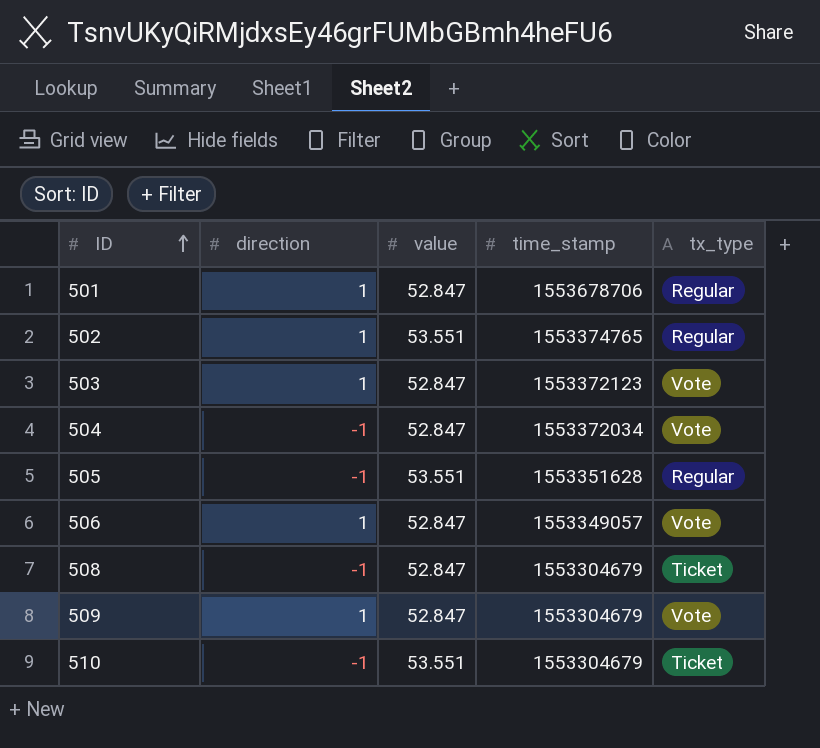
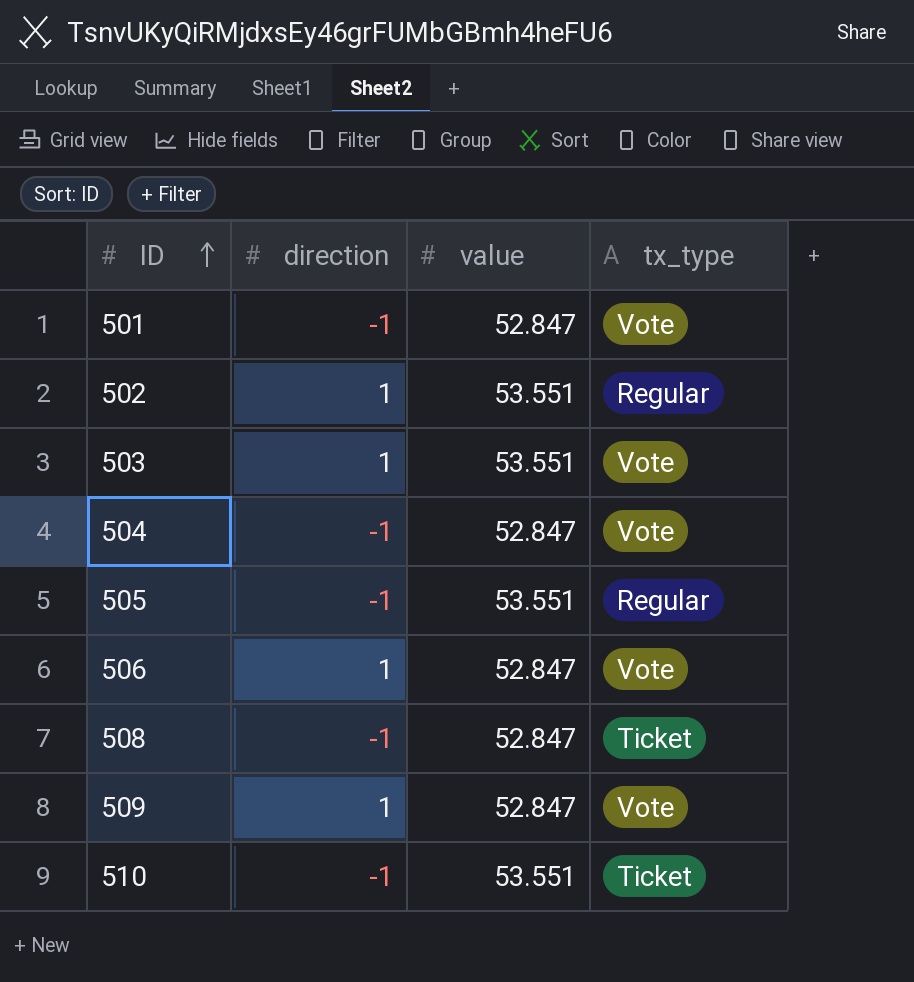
column time_stamp | position: 4 -> none
501 | direction: 1 -> -1
501 | tx_type: Regular -> Vote
503 | value: 52.847 -> 53.551

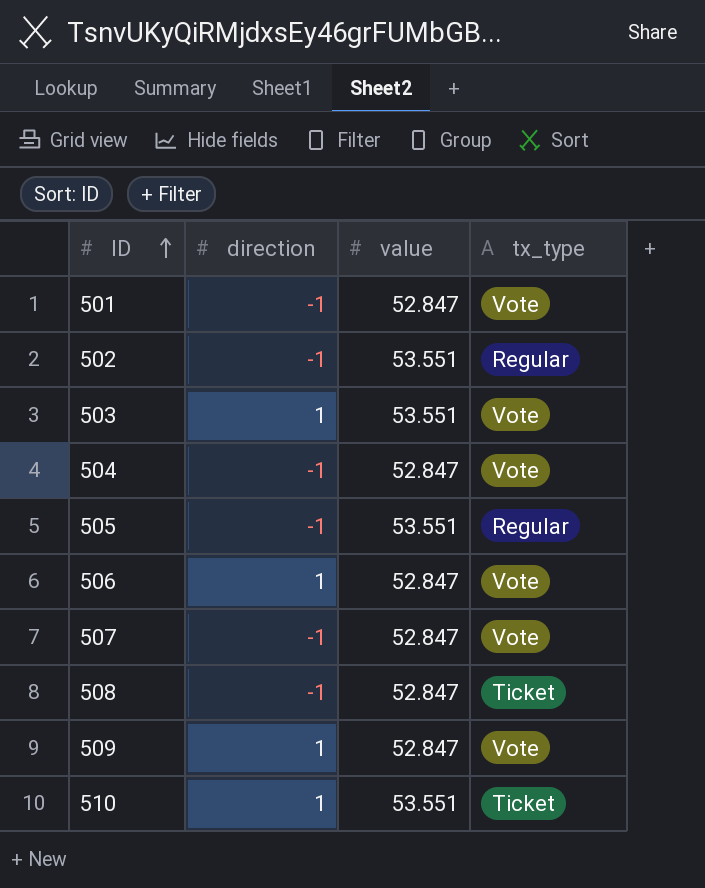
502 | direction: 1 -> -1
row 507: none -> -1 | 52.847 | Vote
510 | direction: -1 -> 1

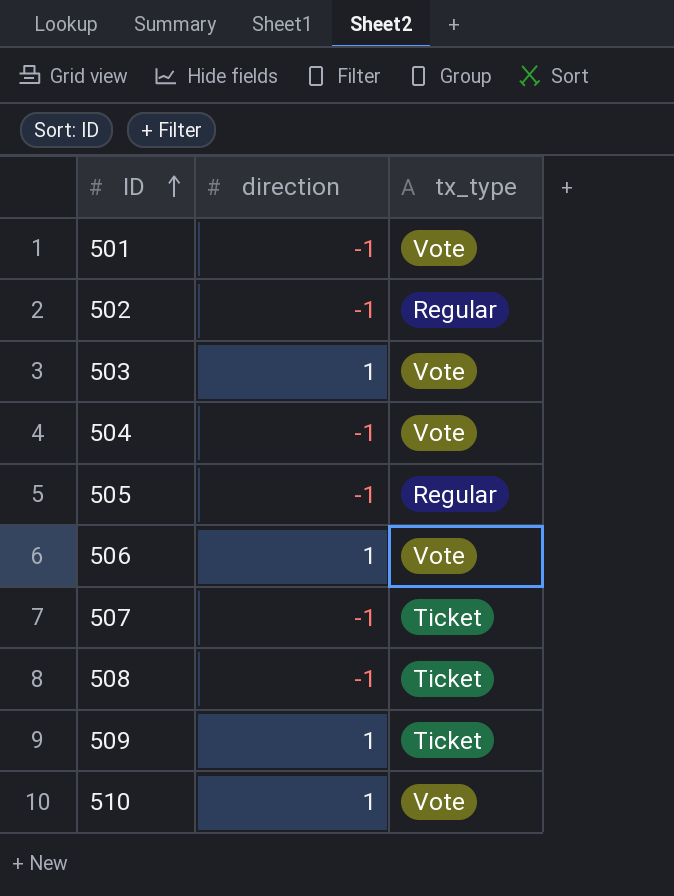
column value | position: 3 -> none
507 | tx_type: Vote -> Ticket
509 | tx_type: Vote -> Ticket
510 | tx_type: Ticket -> Vote

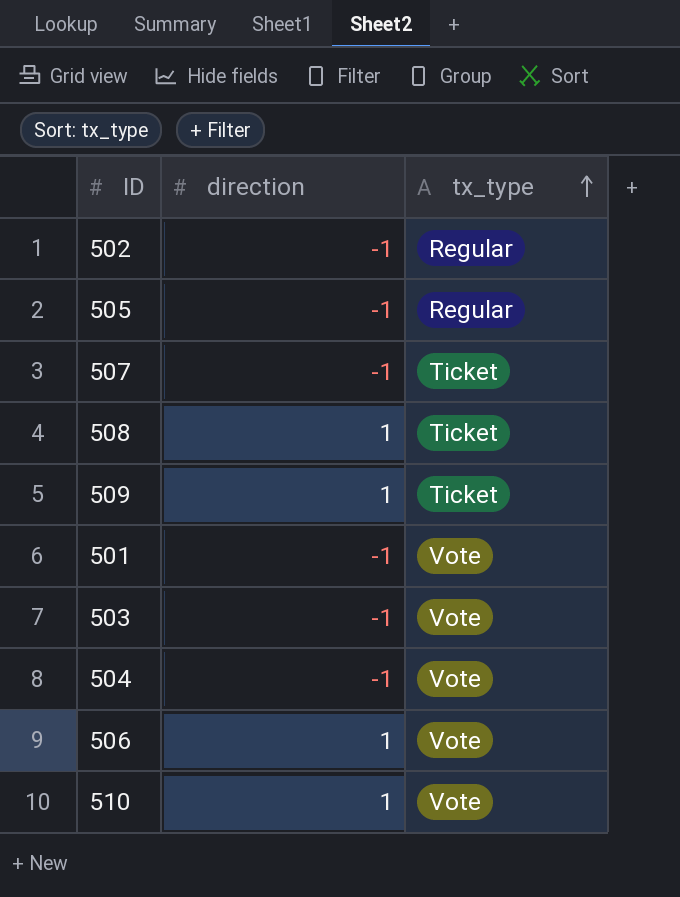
row order: ID ascending -> tx_type ascending
508 | direction: -1 -> 1
503 | direction: 1 -> -1

